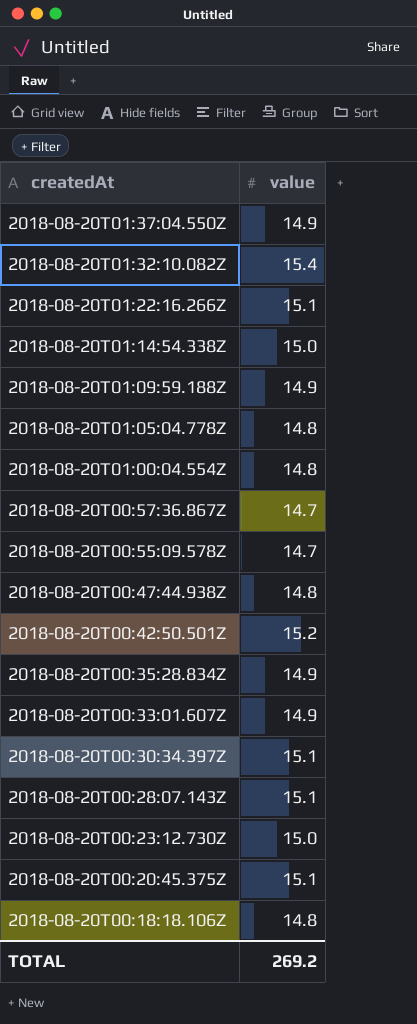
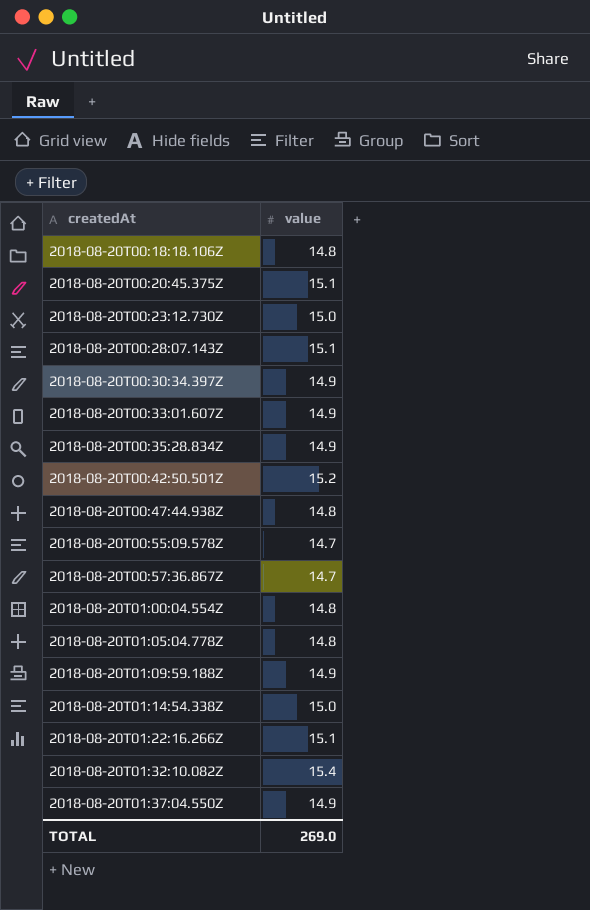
row order: createdAt descending -> createdAt ascending
2018-08-20T00:30:34.397Z | value: 15.1 -> 14.9
TOTAL | value: 269.2 -> 269.0

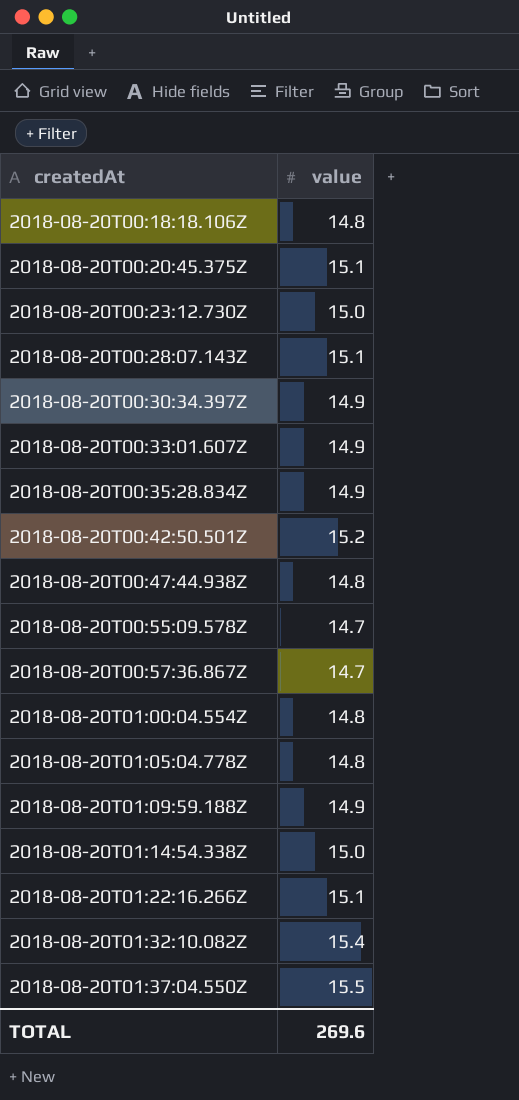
2018-08-20T01:37:04.550Z | value: 14.9 -> 15.5
TOTAL | value: 269.0 -> 269.6

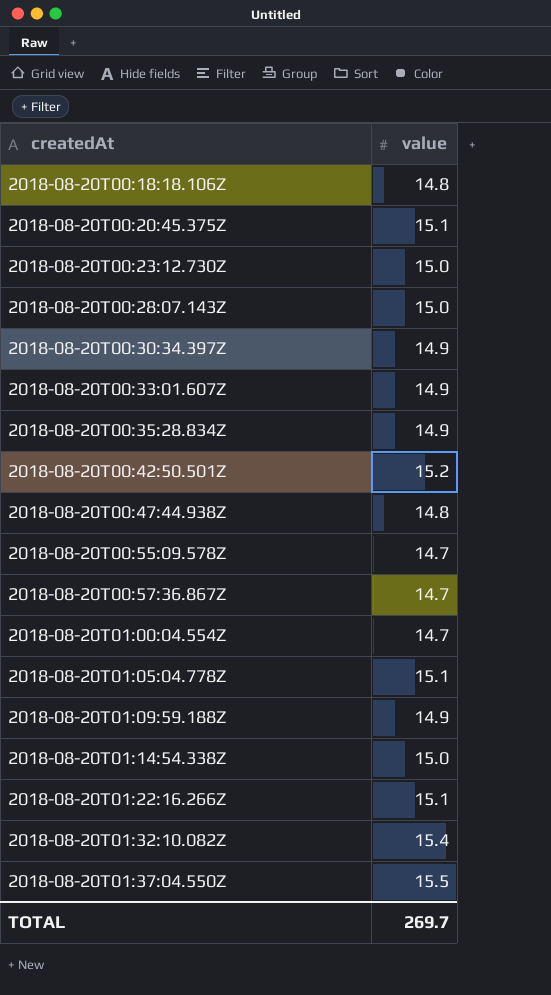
2018-08-20T00:28:07.143Z | value: 15.1 -> 15.0
2018-08-20T01:00:04.554Z | value: 14.8 -> 14.7
2018-08-20T01:05:04.778Z | value: 14.8 -> 15.1
TOTAL | value: 269.6 -> 269.7

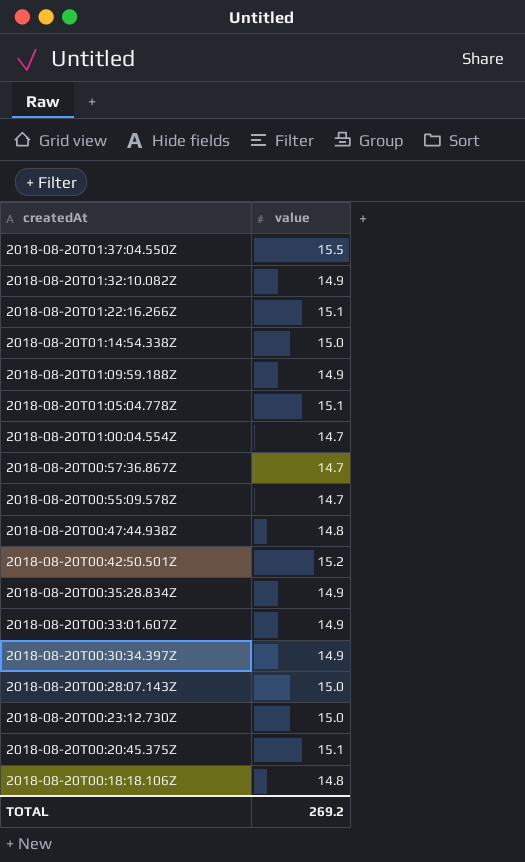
row order: createdAt ascending -> createdAt descending
2018-08-20T01:32:10.082Z | value: 15.4 -> 14.9
TOTAL | value: 269.7 -> 269.2

